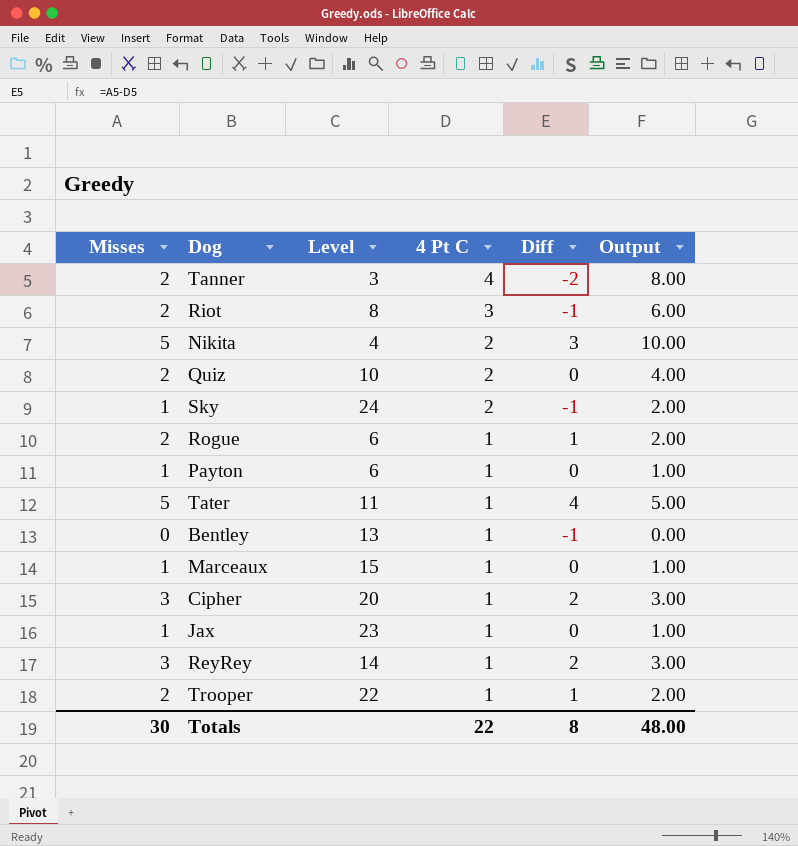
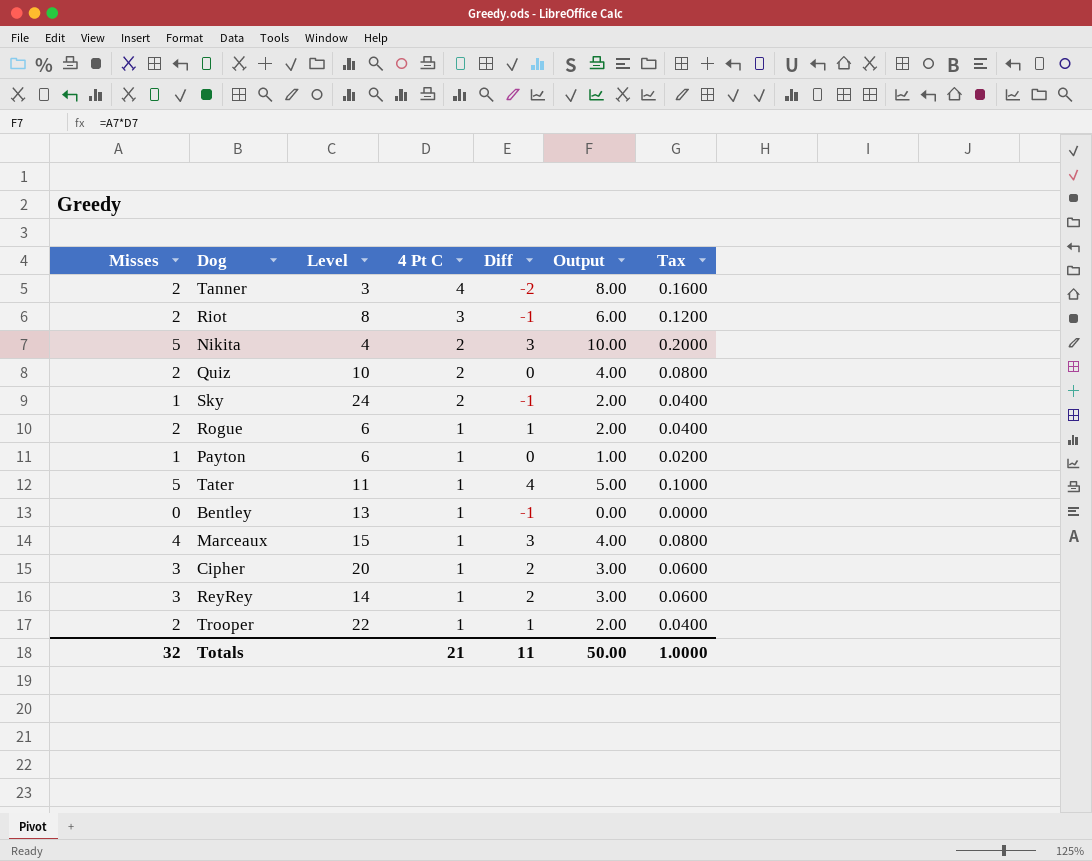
column Tax | formula: none -> [Output] * 0.02
row Jax: 1 | 23 | 1 | 0 | 1.00 -> none
Marceaux | Misses: 1 -> 4
Marceaux | Diff: 0 -> 3
Marceaux | Output: 1.00 -> 4.00
Totals | Misses: 30 -> 32
Totals | 4 Pt C: 22 -> 21
Totals | Diff: 8 -> 11
Totals | Output: 48.00 -> 50.00

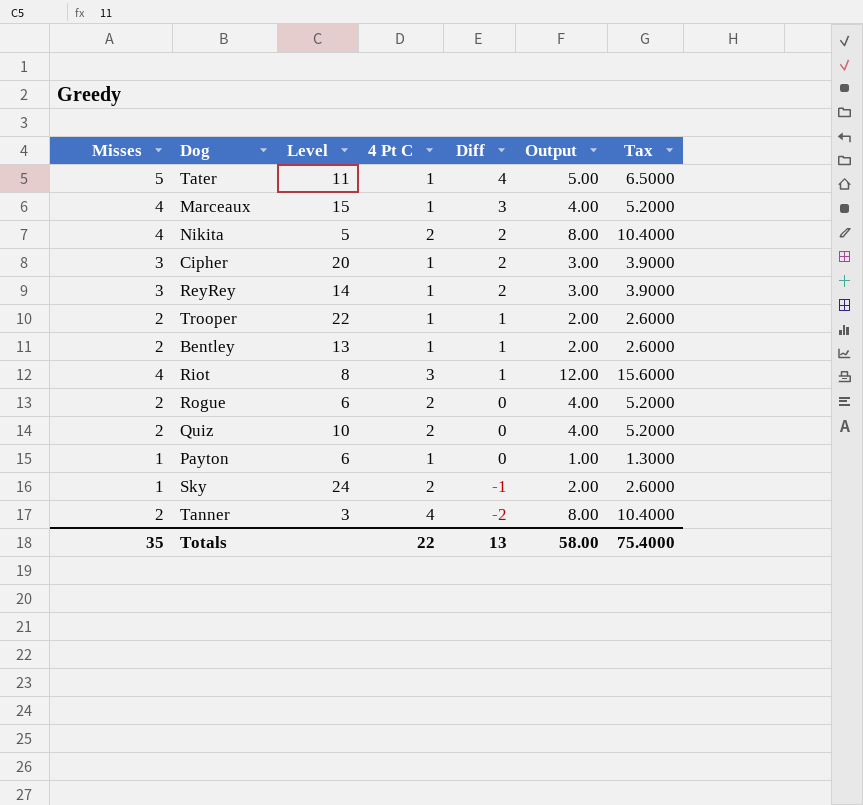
row order: 4 Pt C descending -> Diff descending
column Tax | formula: [Output] * 0.02 -> [Output] * 1.3
Nikita | Misses: 5 -> 4
Nikita | Level: 4 -> 5
Nikita | Diff: 3 -> 2
Nikita | Output: 10.00 -> 8.00
Bentley | Misses: 0 -> 2
Bentley | Diff: -1 -> 1
Bentley | Output: 0.00 -> 2.00
Riot | Misses: 2 -> 4
Riot | Diff: -1 -> 1
Riot | Output: 6.00 -> 12.00
Rogue | 4 Pt C: 1 -> 2
Rogue | Diff: 1 -> 0
Rogue | Output: 2.00 -> 4.00
Totals | Misses: 32 -> 35
Totals | 4 Pt C: 21 -> 22
Totals | Diff: 11 -> 13
Totals | Output: 50.00 -> 58.00
Totals | Tax: 1.0000 -> 75.4000

